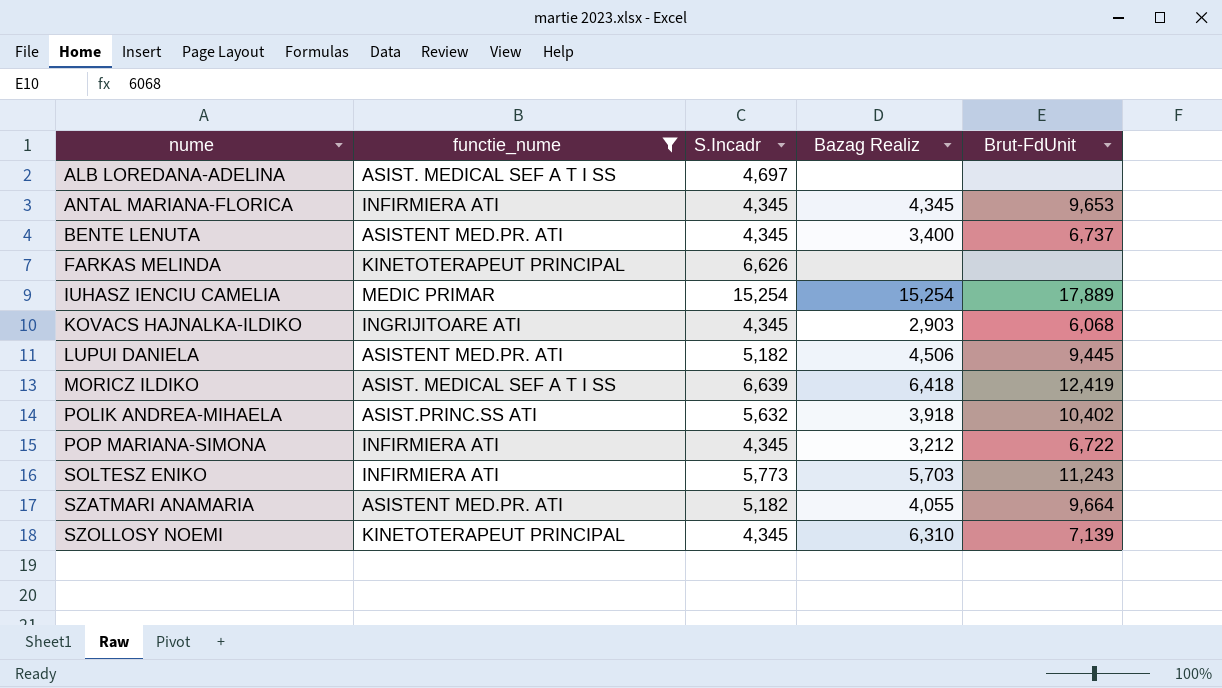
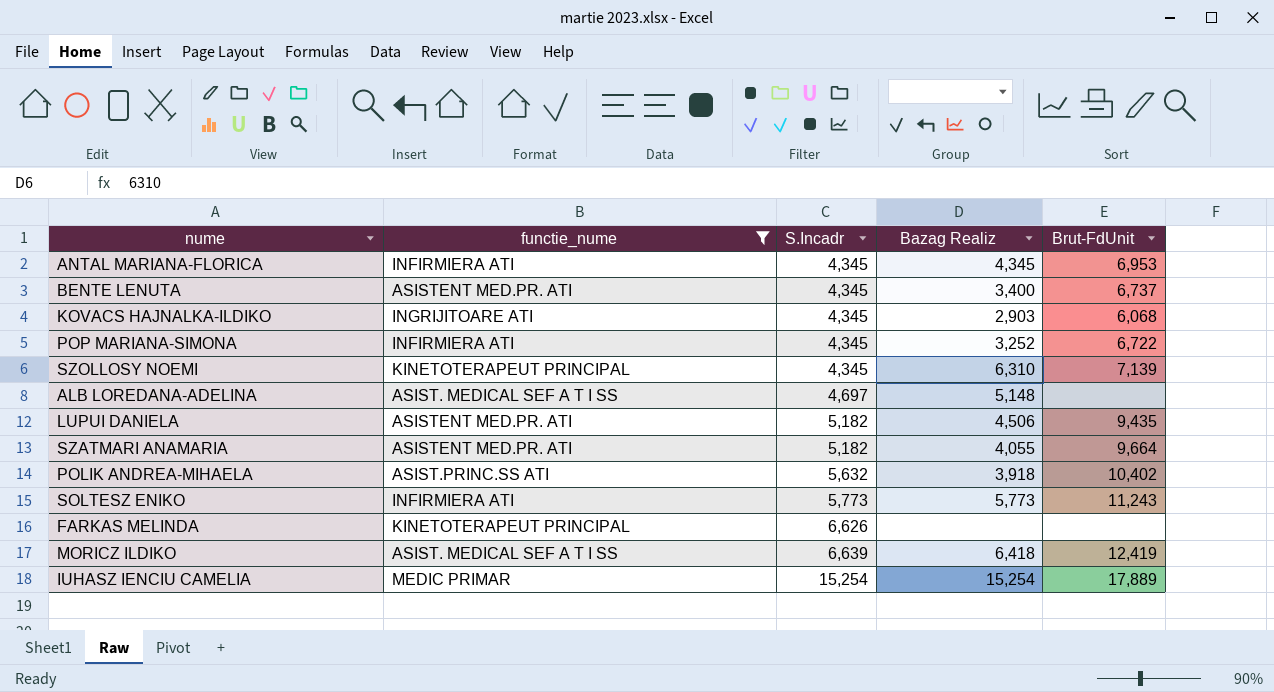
row order: nume ascending -> S.Incadr ascending
ANTAL MARIANA-FLORICA | Brut-FdUnit: 9,653 -> 6,953
POP MARIANA-SIMONA | Bazag Realiz: 3,212 -> 3,252
ALB LOREDANA-ADELINA | Bazag Realiz: none -> 5,148
LUPUI DANIELA | Brut-FdUnit: 9,445 -> 9,435
SOLTESZ ENIKO | Bazag Realiz: 5,703 -> 5,773

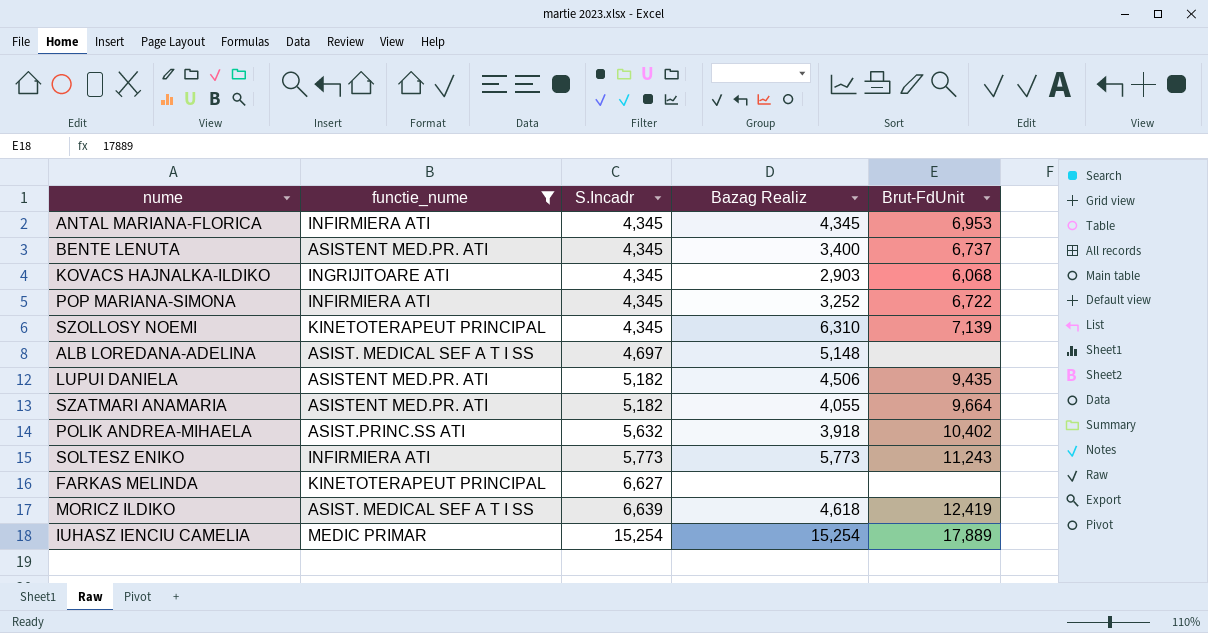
FARKAS MELINDA | S.Incadr: 6,626 -> 6,627
MORICZ ILDIKO | Bazag Realiz: 6,418 -> 4,618

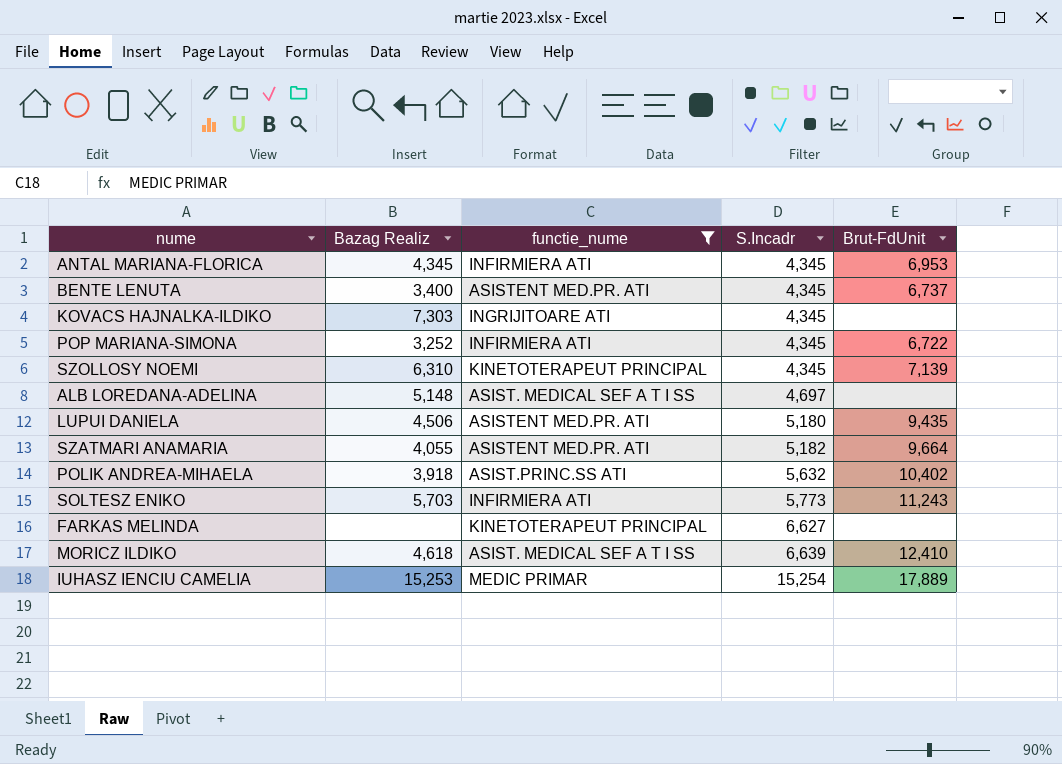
column Bazag Realiz | position: 4 -> 2
KOVACS HAJNALKA-ILDIKO | Bazag Realiz: 2,903 -> 7,303
KOVACS HAJNALKA-ILDIKO | Brut-FdUnit: 6,068 -> none
LUPUI DANIELA | S.Incadr: 5,182 -> 5,180
SOLTESZ ENIKO | Bazag Realiz: 5,773 -> 5,703
MORICZ ILDIKO | Brut-FdUnit: 12,419 -> 12,410
IUHASZ IENCIU CAMELIA | Bazag Realiz: 15,254 -> 15,253

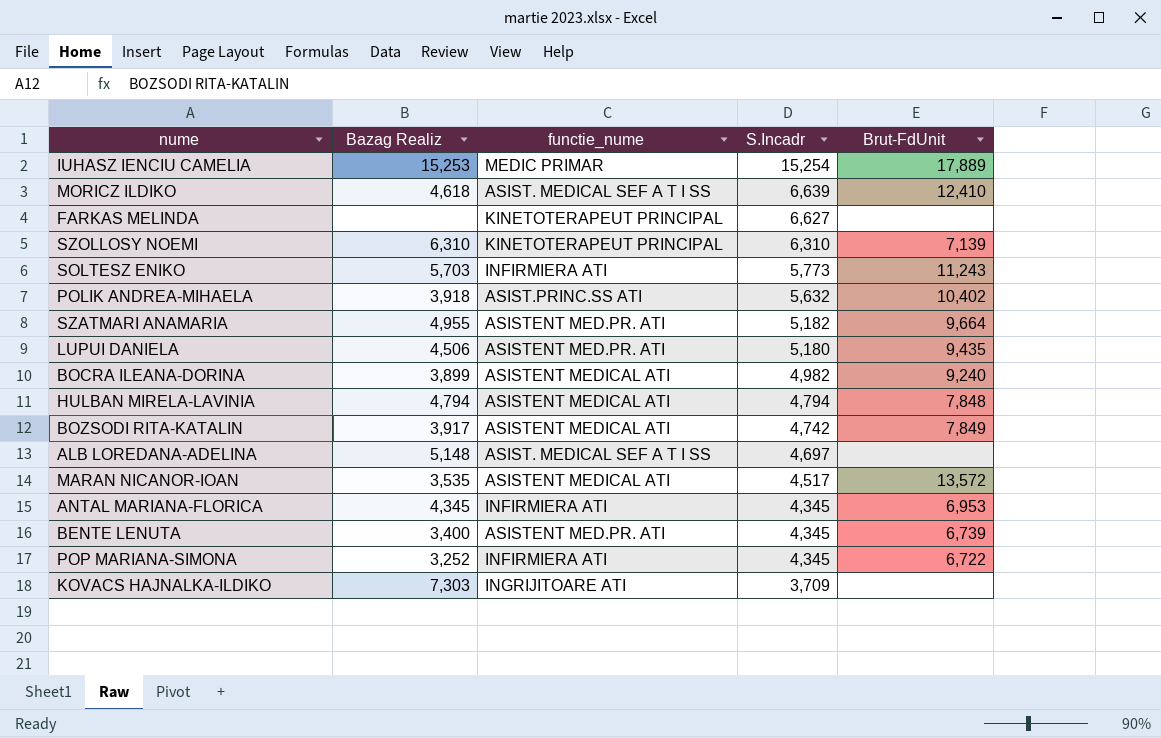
filter: functie_nume != ASISTENT MEDICAL ATI -> none
row order: S.Incadr ascending -> S.Incadr descending
SZOLLOSY NOEMI | S.Incadr: 4,345 -> 6,310
SZATMARI ANAMARIA | Bazag Realiz: 4,055 -> 4,955
BENTE LENUTA | Brut-FdUnit: 6,737 -> 6,739
KOVACS HAJNALKA-ILDIKO | S.Incadr: 4,345 -> 3,709

